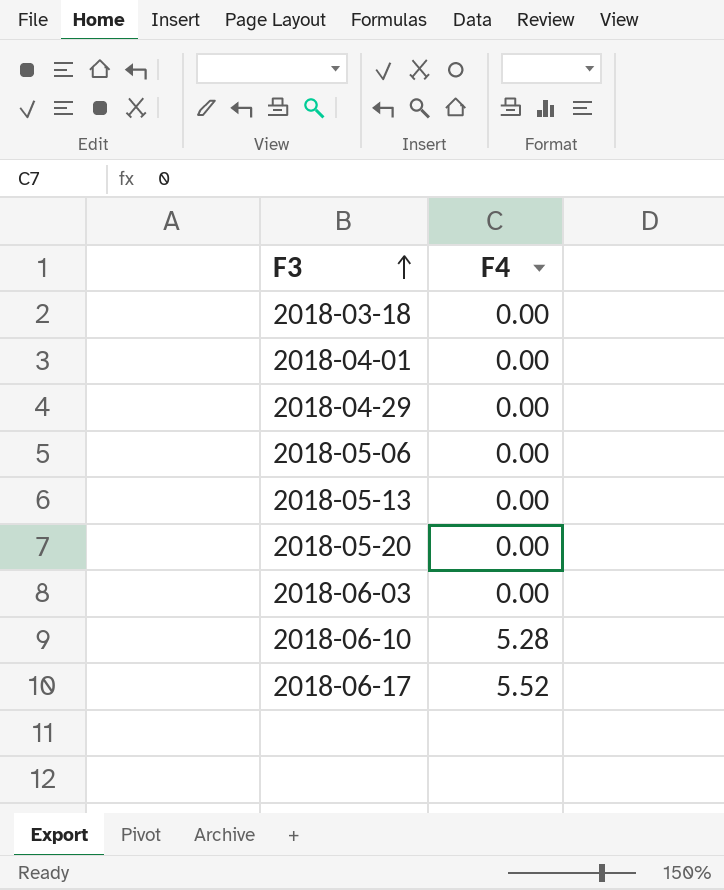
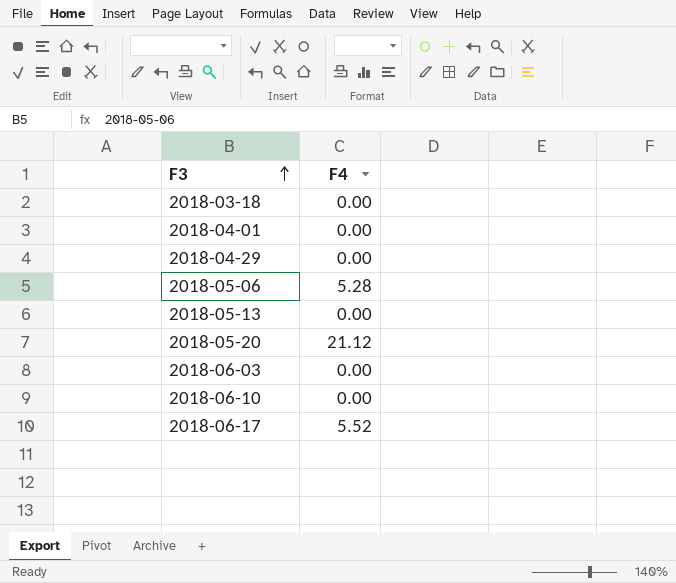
2018-05-06 | F4: 0.00 -> 5.28
2018-05-20 | F4: 0.00 -> 21.12
2018-06-10 | F4: 5.28 -> 0.00

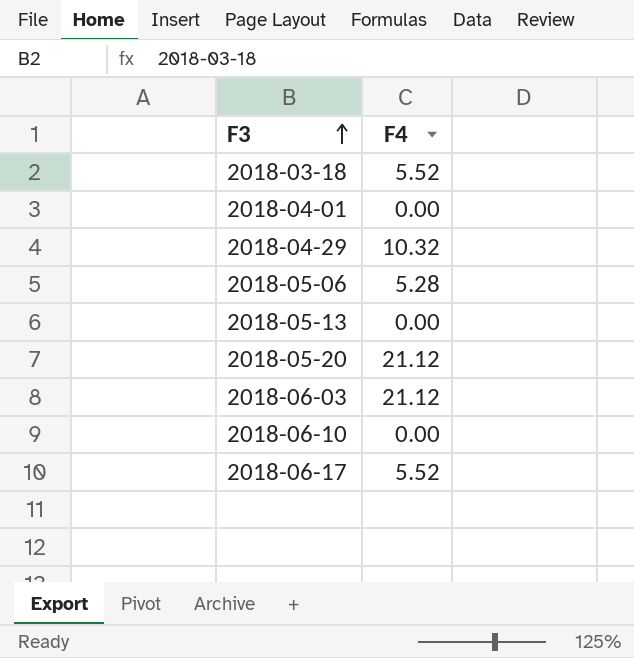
2018-03-18 | F4: 0.00 -> 5.52
2018-04-29 | F4: 0.00 -> 10.32
2018-06-03 | F4: 0.00 -> 21.12

